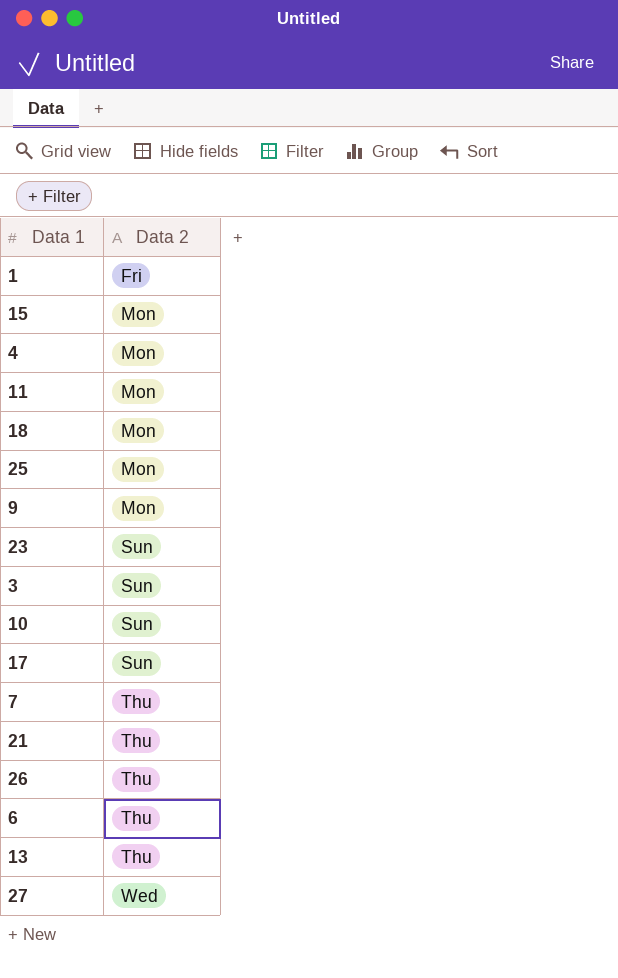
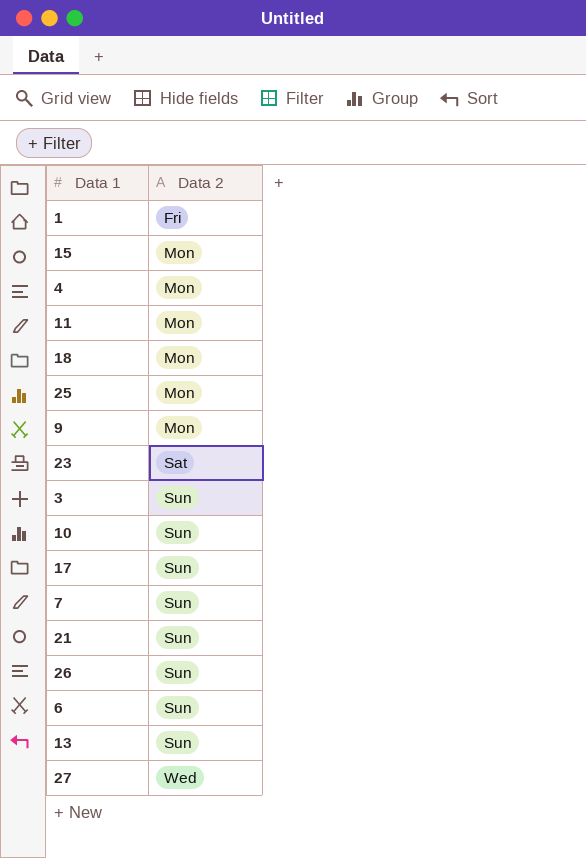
23 | Data 2: Sun -> Sat
7 | Data 2: Thu -> Sun
21 | Data 2: Thu -> Sun
26 | Data 2: Thu -> Sun
6 | Data 2: Thu -> Sun
13 | Data 2: Thu -> Sun

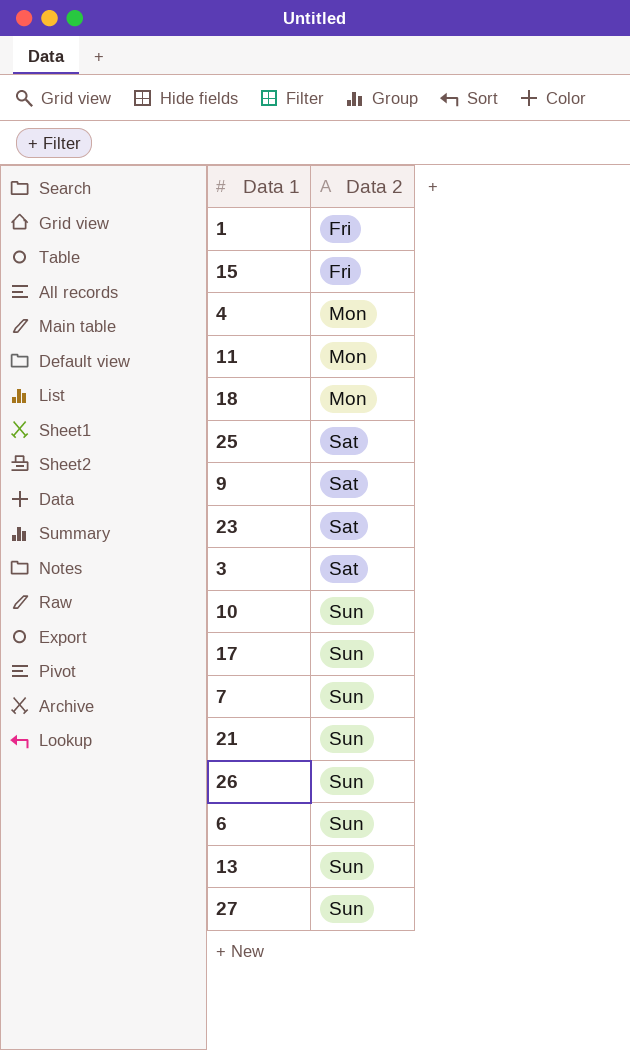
15 | Data 2: Mon -> Fri
25 | Data 2: Mon -> Sat
9 | Data 2: Mon -> Sat
3 | Data 2: Sun -> Sat
27 | Data 2: Wed -> Sun

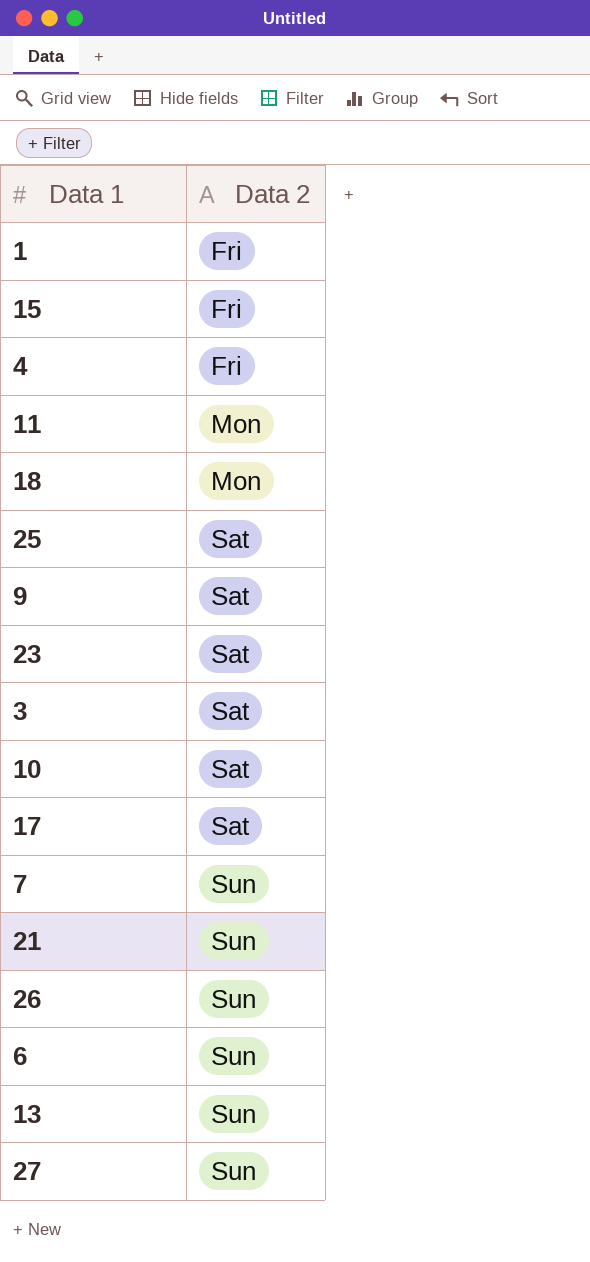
4 | Data 2: Mon -> Fri
10 | Data 2: Sun -> Sat
17 | Data 2: Sun -> Sat

